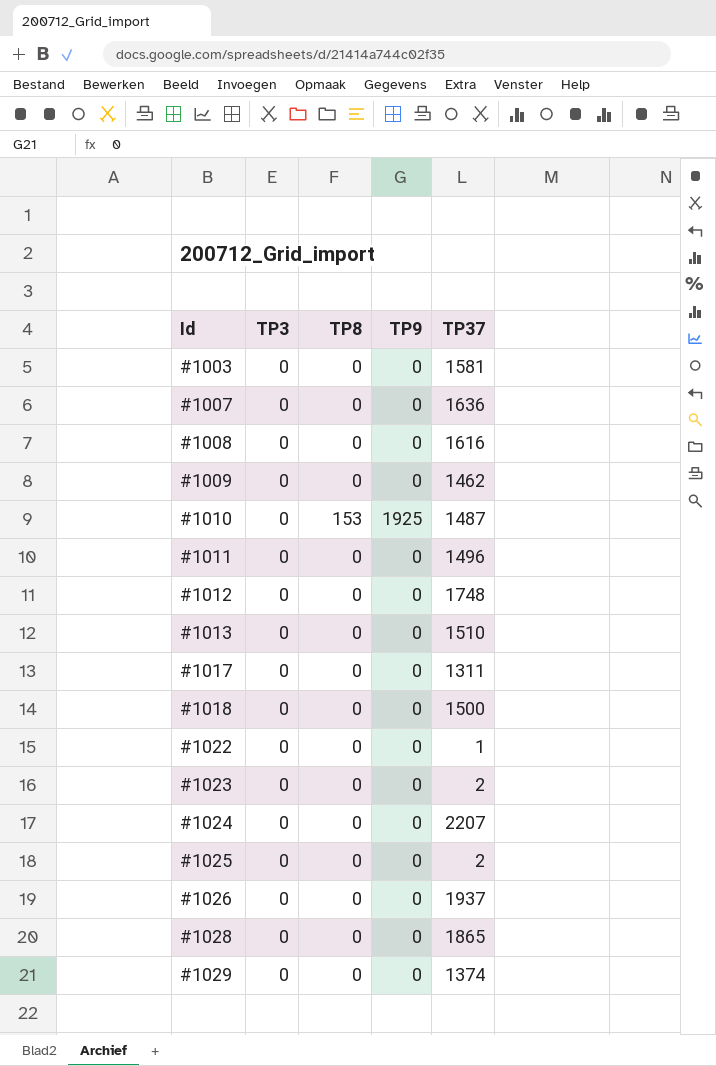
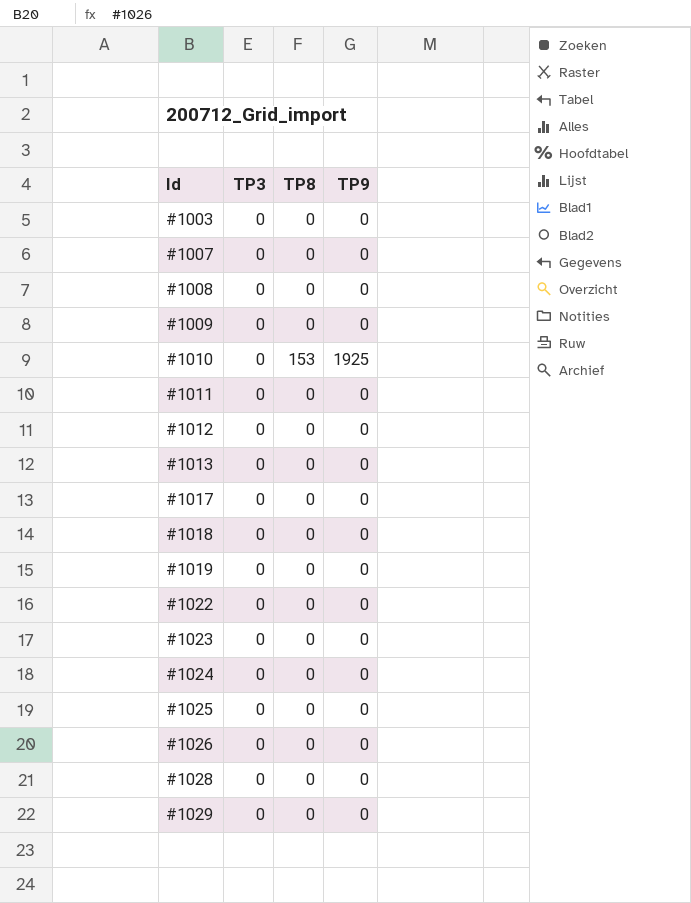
column TP37 | position: 5 -> none
row #1019: none -> 0 | 0 | 0

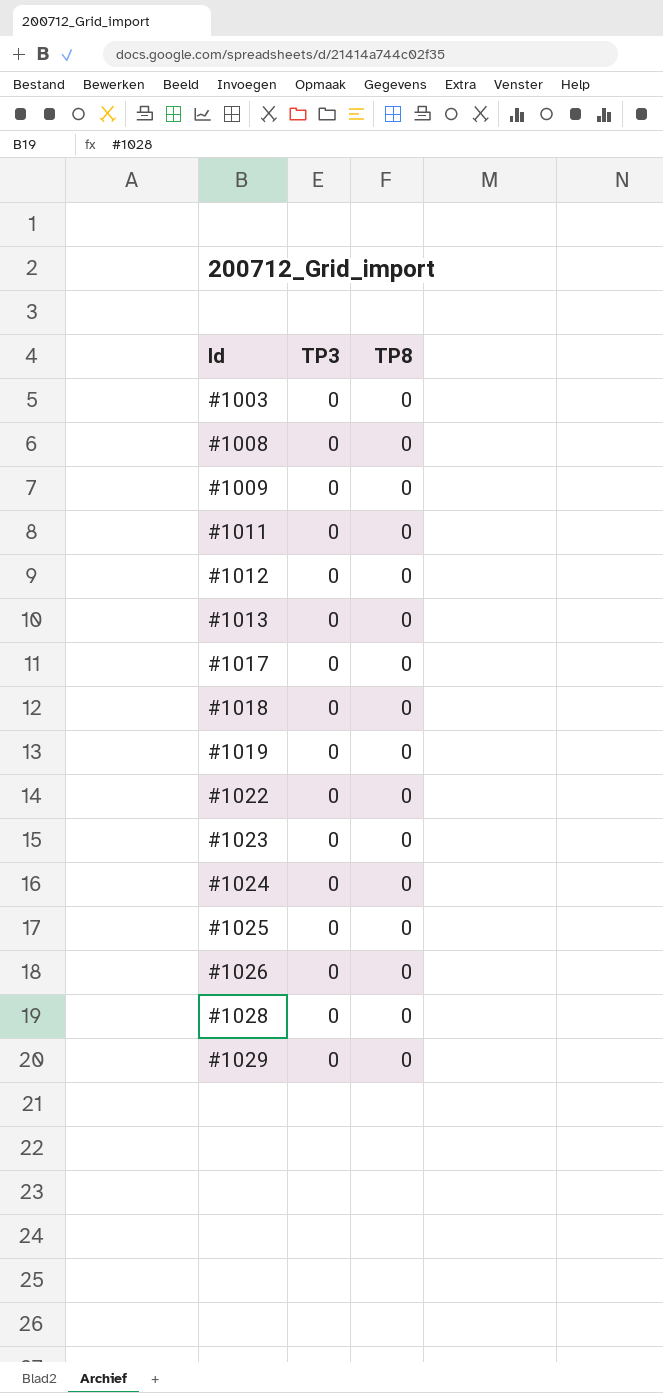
column TP9 | position: 4 -> none
row #1007: 0 | 0 | 0 -> none
row #1010: 0 | 153 | 1925 -> none

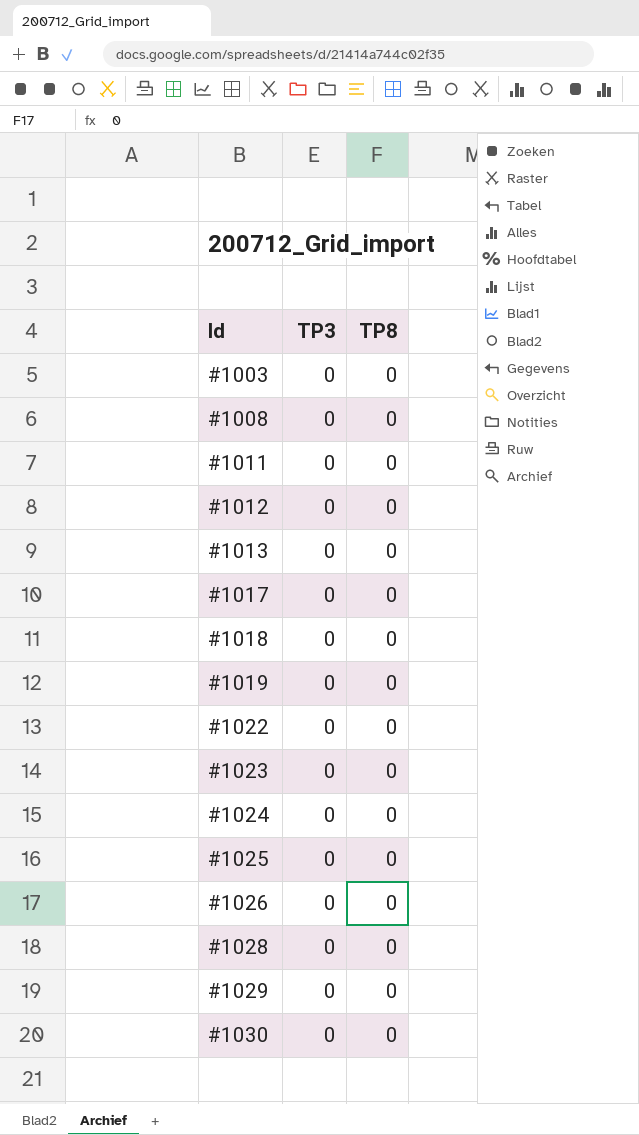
row #1009: 0 | 0 -> none
row #1030: none -> 0 | 0

